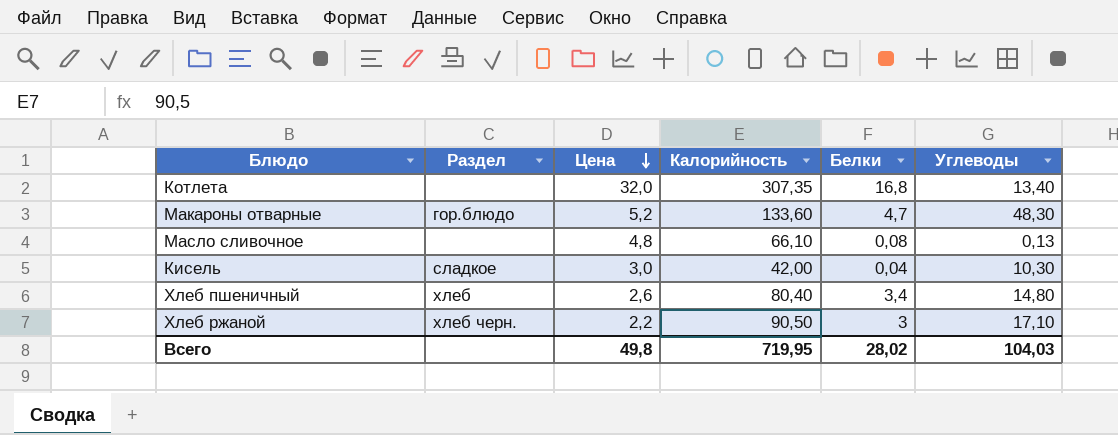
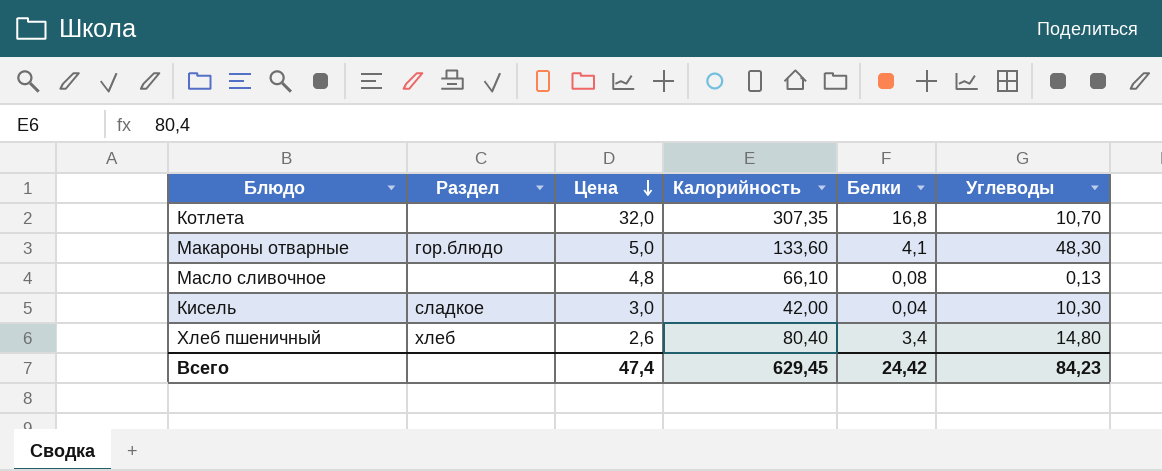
row Хлеб ржаной: хлеб черн. | 2,2 | 90,50 | 3 | 17,10 -> none
Котлета | Углеводы: 13,40 -> 10,70
Макароны отварные | Цена: 5,2 -> 5,0
Макароны отварные | Белки: 4,7 -> 4,1
Всего | Цена: 49,8 -> 47,4
Всего | Калорийность: 719,95 -> 629,45
Всего | Белки: 28,02 -> 24,42
Всего | Углеводы: 104,03 -> 84,23

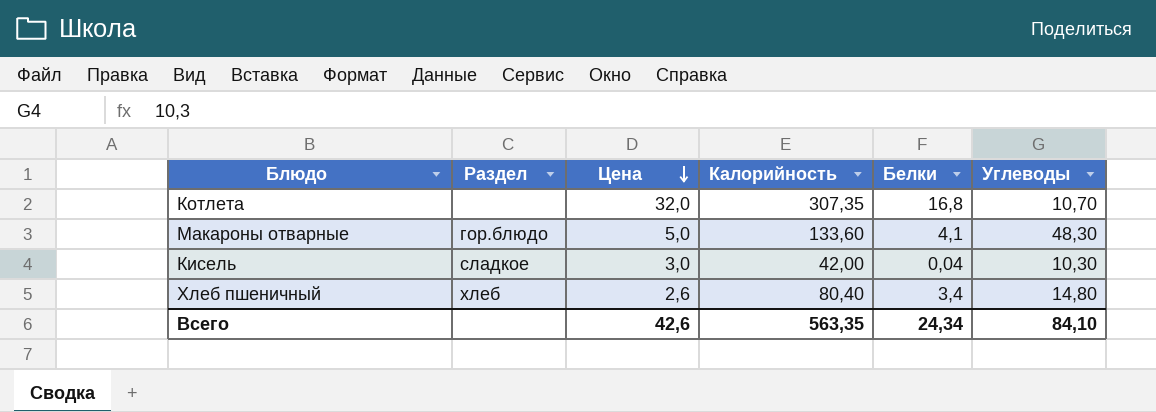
row Масло сливочное: none | 4,8 | 66,10 | 0,08 | 0,13 -> none
Всего | Цена: 47,4 -> 42,6
Всего | Калорийность: 629,45 -> 563,35
Всего | Белки: 24,42 -> 24,34
Всего | Углеводы: 84,23 -> 84,10

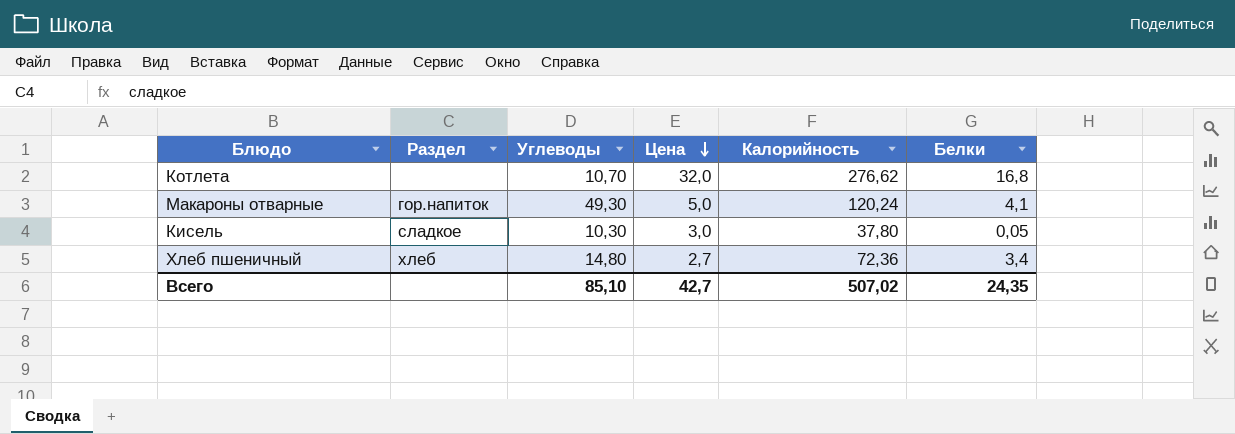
column Углеводы | position: 6 -> 3
Котлета | Калорийность: 307,35 -> 276,62
Макароны отварные | Раздел: гор.блюдо -> гор.напиток
Макароны отварные | Углеводы: 48,30 -> 49,30
Макароны отварные | Калорийность: 133,60 -> 120,24
Кисель | Калорийность: 42,00 -> 37,80
Кисель | Белки: 0,04 -> 0,05
Хлеб пшеничный | Цена: 2,6 -> 2,7
Хлеб пшеничный | Калорийность: 80,40 -> 72,36
Всего | Углеводы: 84,10 -> 85,10
Всего | Цена: 42,6 -> 42,7
Всего | Калорийность: 563,35 -> 507,02
Всего | Белки: 24,34 -> 24,35

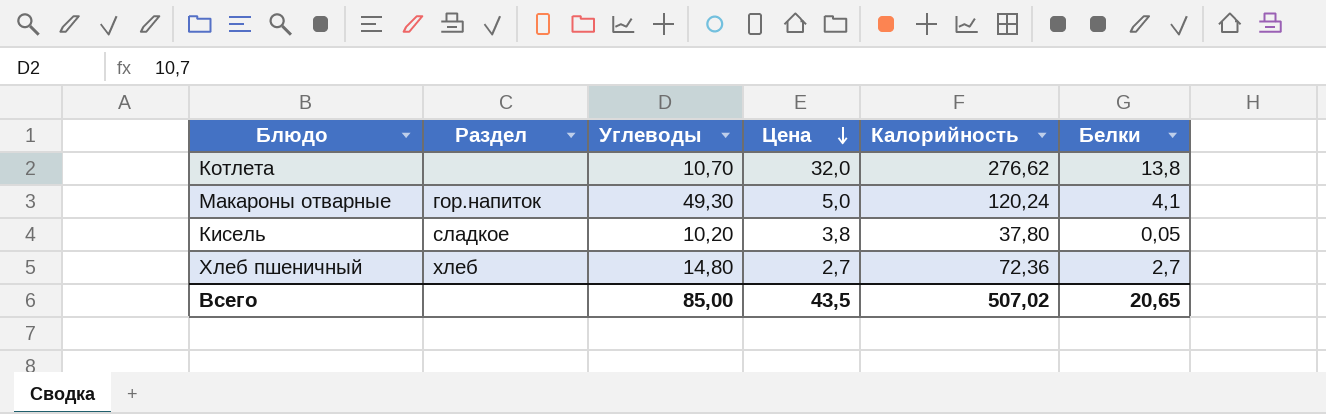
Котлета | Белки: 16,8 -> 13,8
Кисель | Углеводы: 10,30 -> 10,20
Кисель | Цена: 3,0 -> 3,8
Хлеб пшеничный | Белки: 3,4 -> 2,7
Всего | Углеводы: 85,10 -> 85,00
Всего | Цена: 42,7 -> 43,5
Всего | Белки: 24,35 -> 20,65

